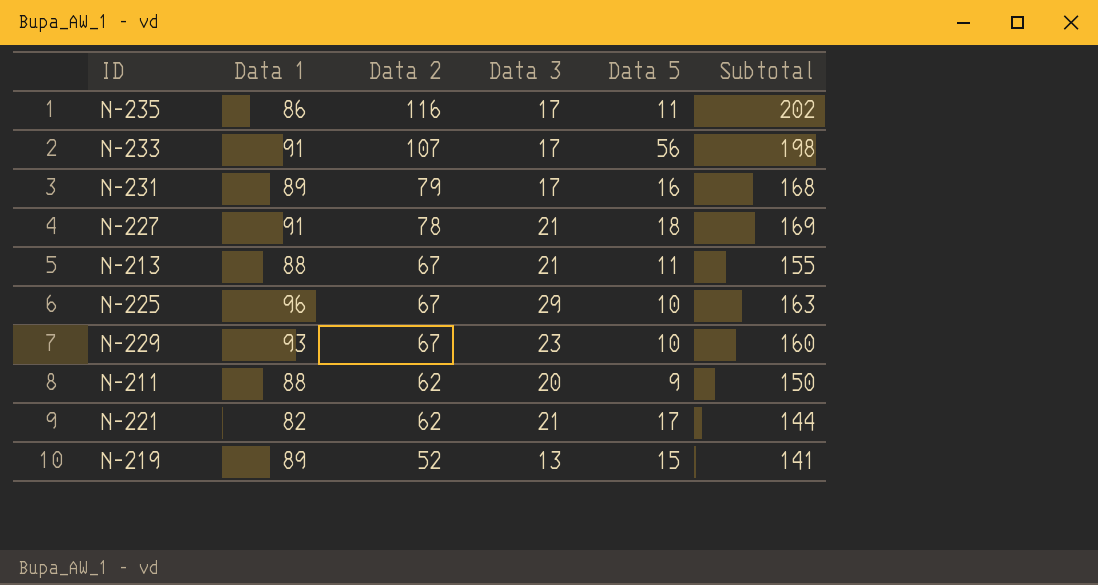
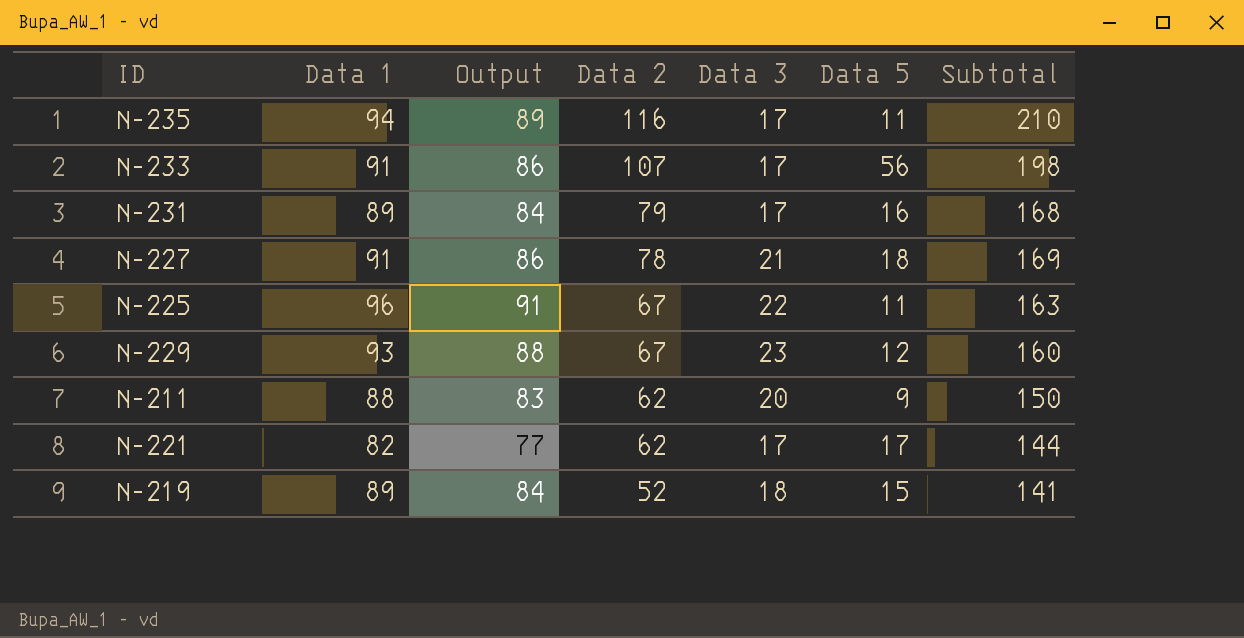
column Output | formula: none -> [Data 1] - 5
row N-213: 88 | 67 | 21 | 11 | 155 -> none
N-235 | Data 1: 86 -> 94
N-235 | Subtotal: 202 -> 210
N-225 | Data 3: 29 -> 22
N-225 | Data 5: 10 -> 11
N-229 | Data 5: 10 -> 12
N-221 | Data 3: 21 -> 17
N-219 | Data 3: 13 -> 18

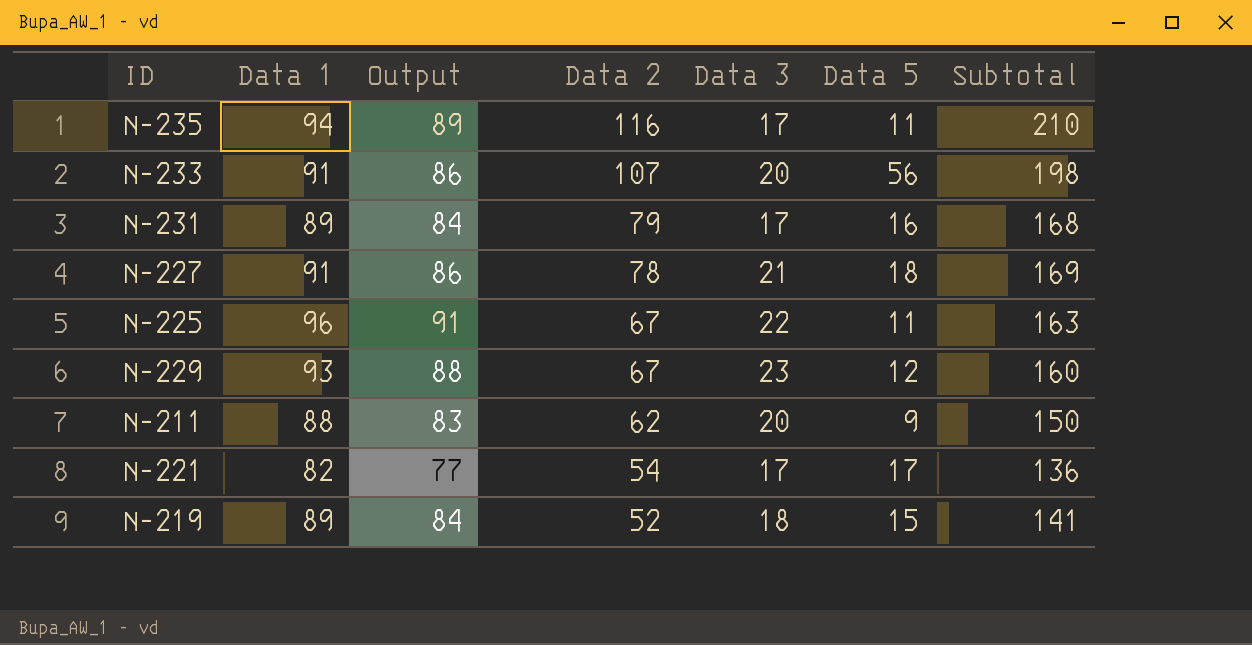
N-233 | Data 3: 17 -> 20
N-221 | Data 2: 62 -> 54
N-221 | Subtotal: 144 -> 136

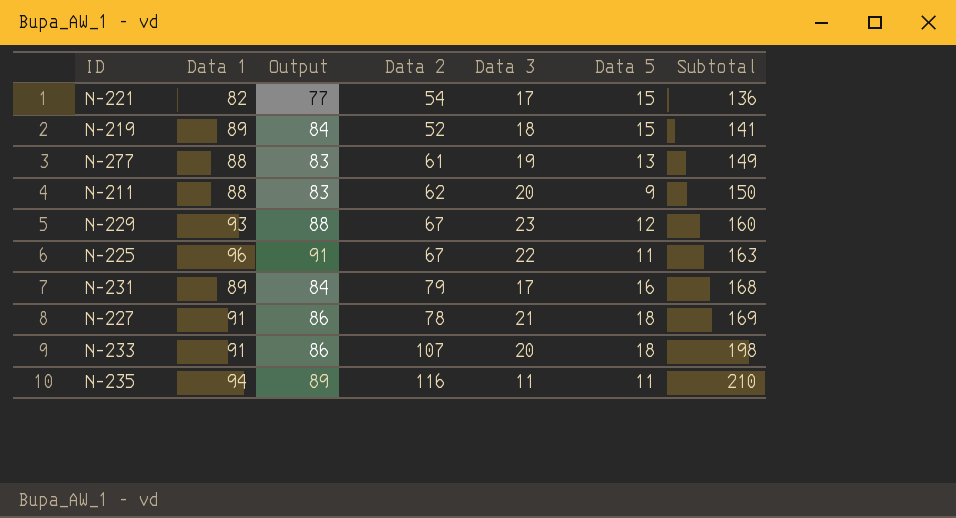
row order: Data 2 descending -> Subtotal ascending
N-221 | Data 5: 17 -> 15
row N-277: none -> 88 | 83 | 61 | 19 | 13 | 149
N-233 | Data 5: 56 -> 18
N-235 | Data 3: 17 -> 11

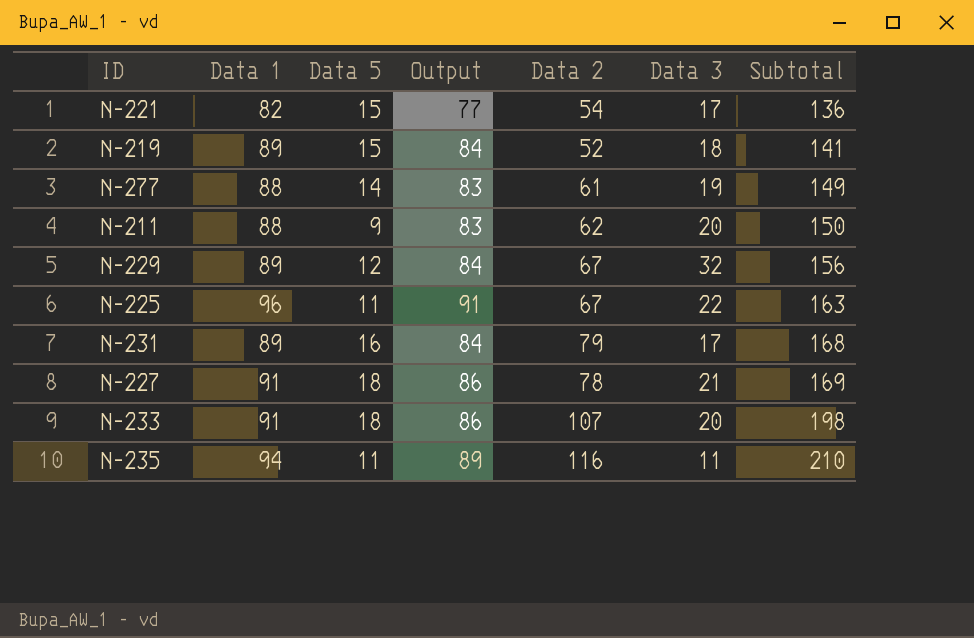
column Data 5 | position: 6 -> 3
N-277 | Data 5: 13 -> 14
N-229 | Data 1: 93 -> 89
N-229 | Output: 88 -> 84
N-229 | Data 3: 23 -> 32
N-229 | Subtotal: 160 -> 156

